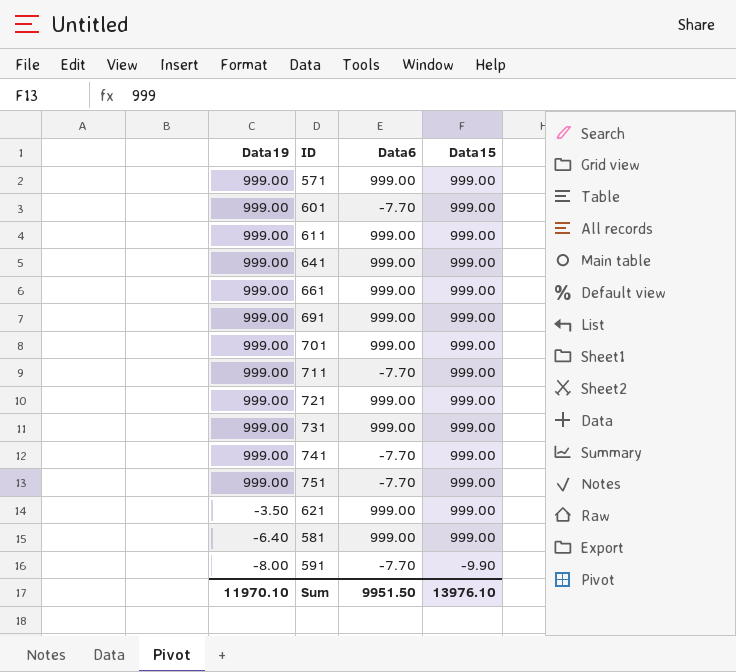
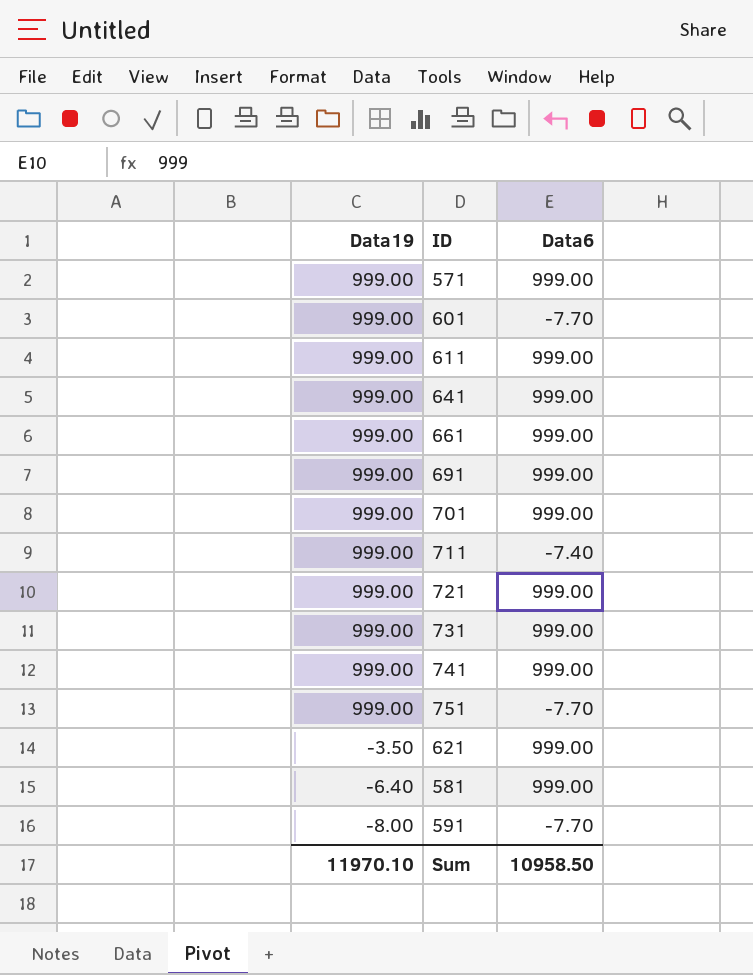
column Data15 | position: 4 -> none
711 | Data6: -7.70 -> -7.40
741 | Data6: -7.70 -> 999.00
Sum | Data6: 9951.50 -> 10958.50

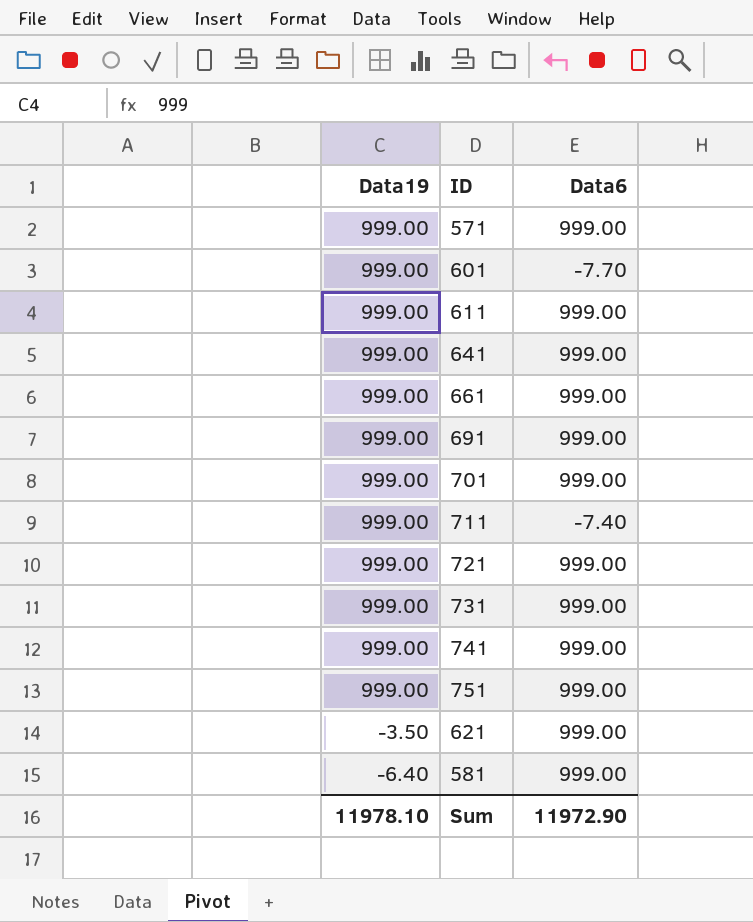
row 591: -8.00 | -7.70 -> none
751 | Data6: -7.70 -> 999.00
Sum | Data19: 11970.10 -> 11978.10
Sum | Data6: 10958.50 -> 11972.90

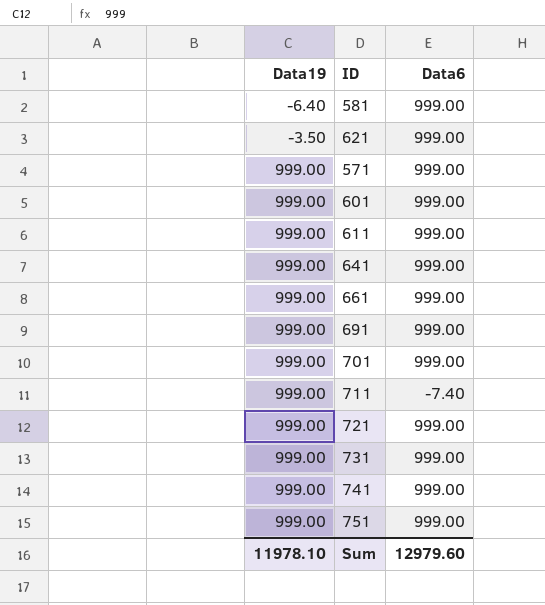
row order: Data19 descending -> Data19 ascending
601 | Data6: -7.70 -> 999.00
Sum | Data6: 11972.90 -> 12979.60

